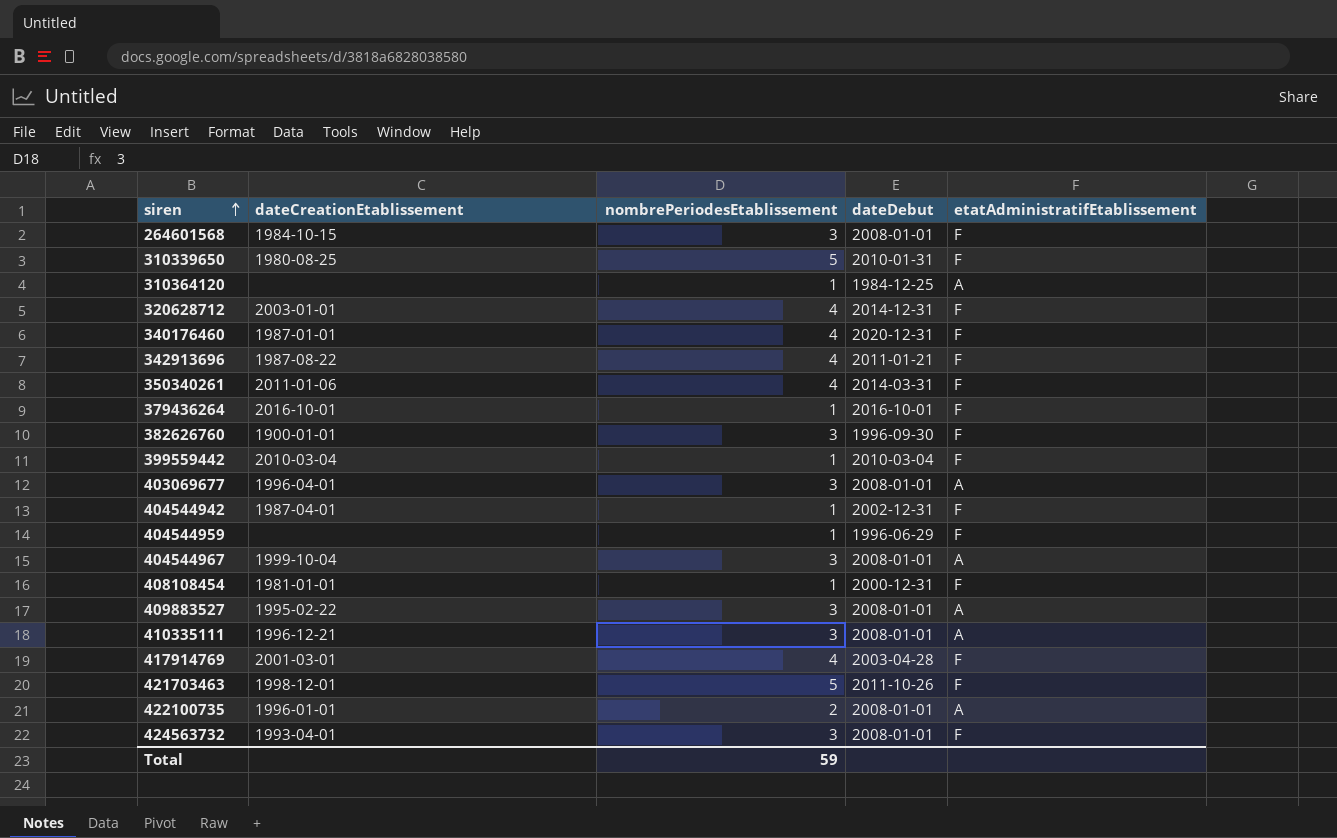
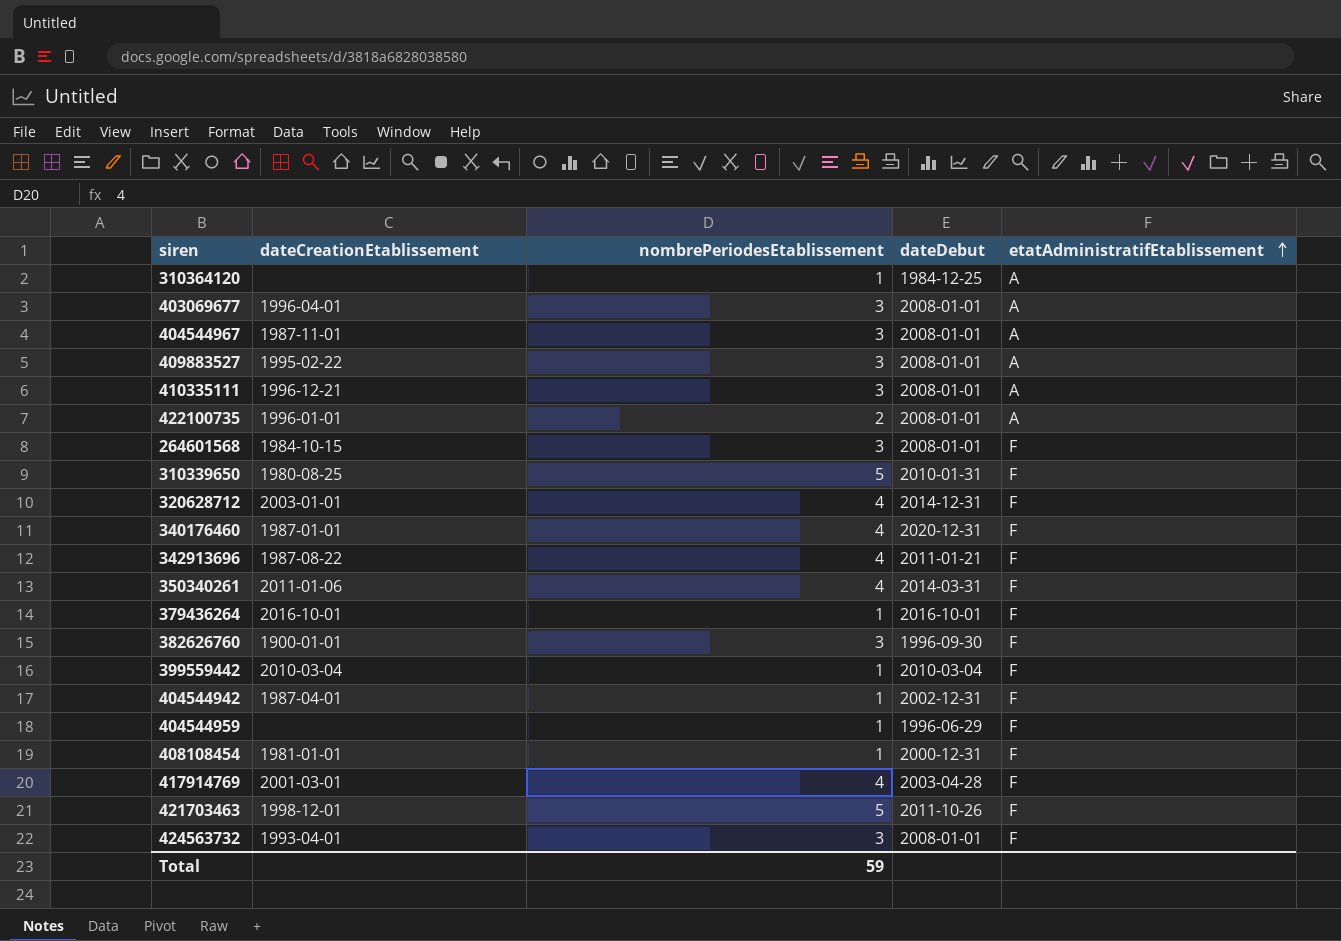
row order: siren ascending -> etatAdministratifEtablissement ascending
404544967 | dateCreationEtablissement: 1999-10-04 -> 1987-11-01

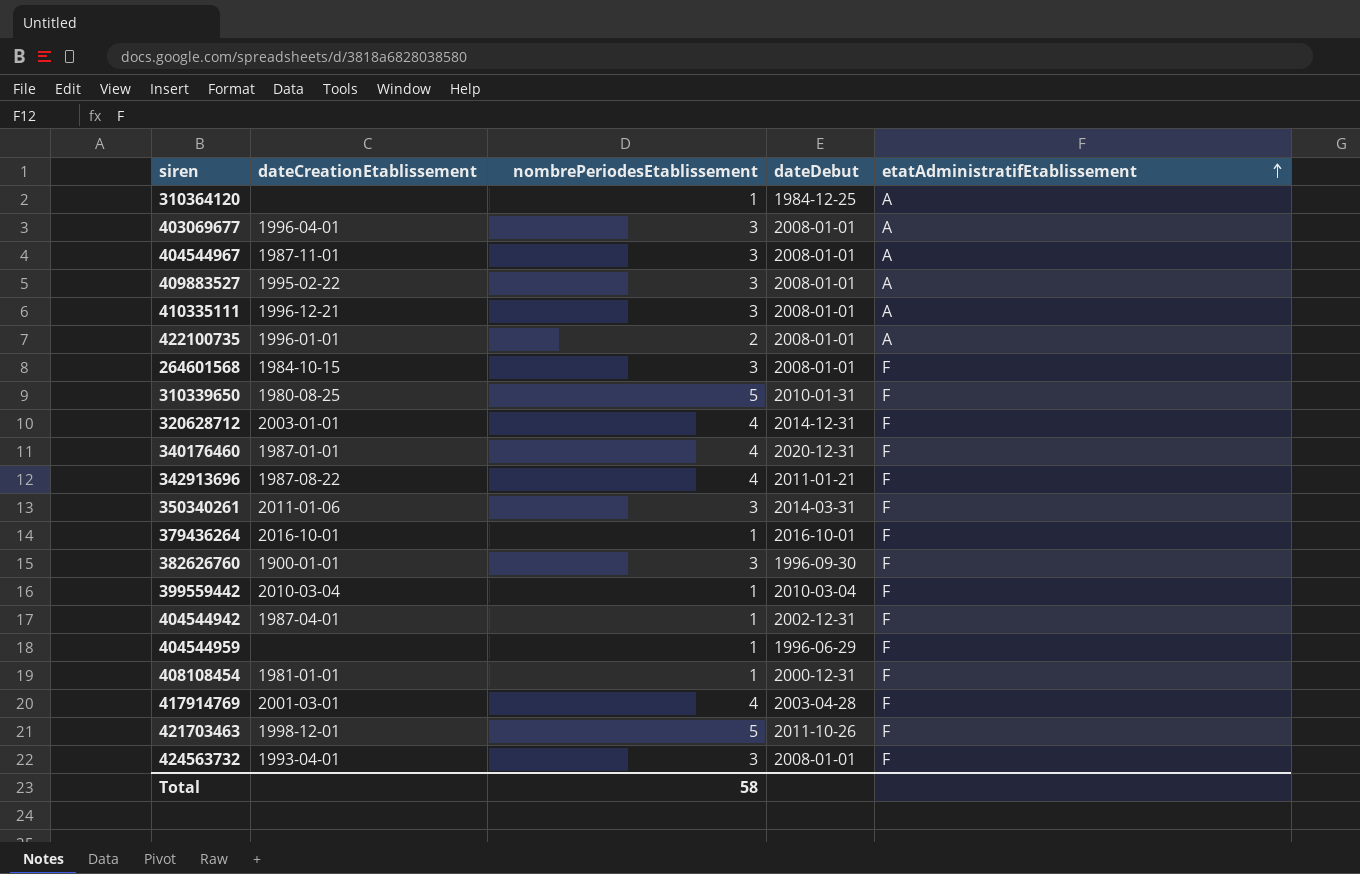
350340261 | nombrePeriodesEtablissement: 4 -> 3
Total | nombrePeriodesEtablissement: 59 -> 58

